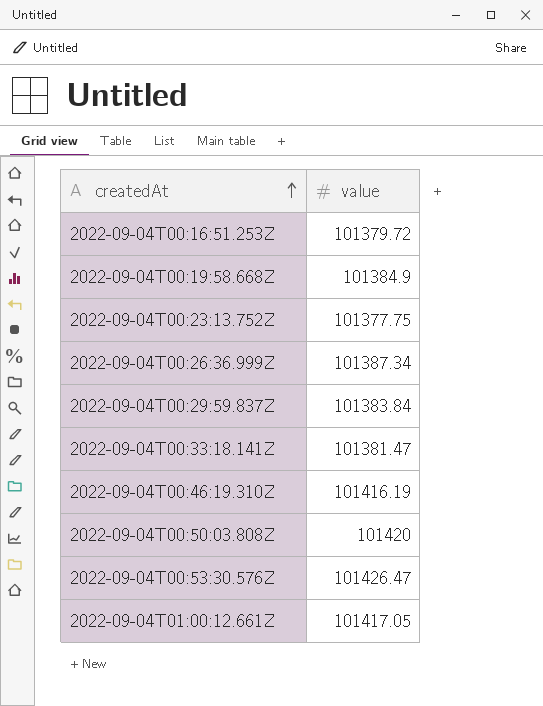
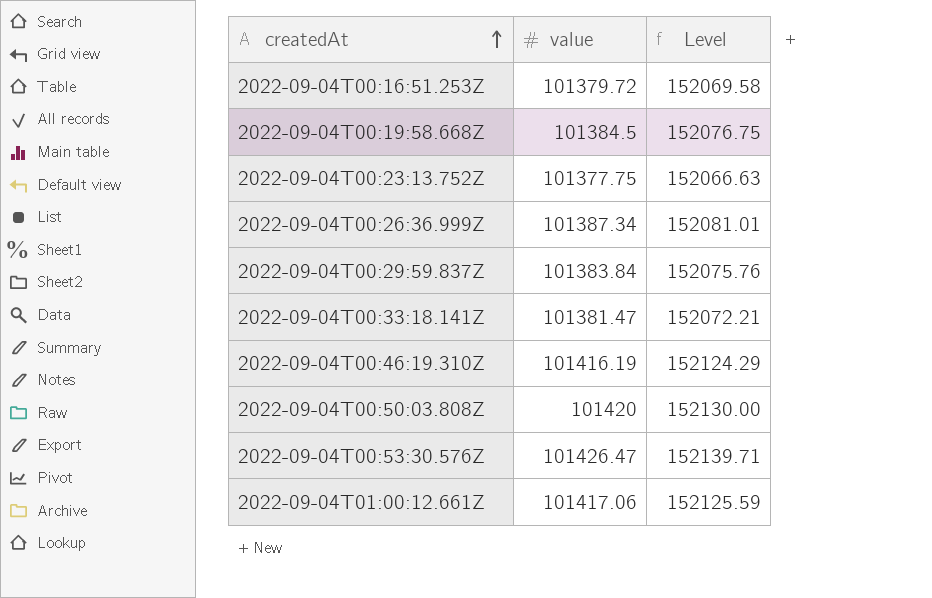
column Level | formula: none -> [value] * 1.5
2022-09-04T00:19:58.668Z | value: 101384.9 -> 101384.5
2022-09-04T01:00:12.661Z | value: 101417.05 -> 101417.06

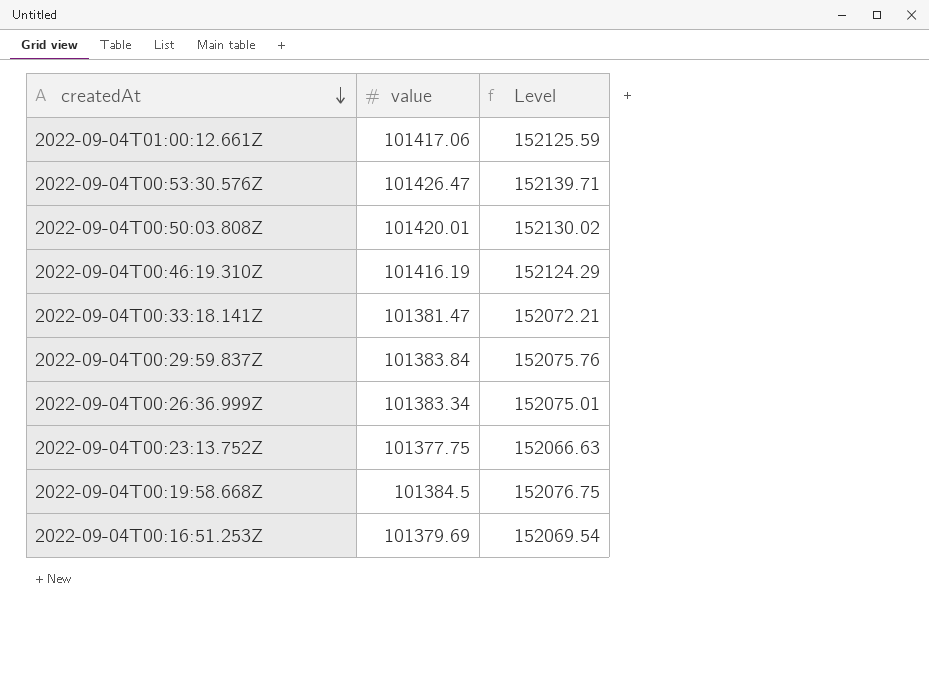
row order: createdAt ascending -> createdAt descending
2022-09-04T00:50:03.808Z | value: 101420 -> 101420.01
2022-09-04T00:50:03.808Z | Level: 152130.00 -> 152130.02
2022-09-04T00:26:36.999Z | value: 101387.34 -> 101383.34
2022-09-04T00:26:36.999Z | Level: 152081.01 -> 152075.01
2022-09-04T00:16:51.253Z | value: 101379.72 -> 101379.69
2022-09-04T00:16:51.253Z | Level: 152069.58 -> 152069.54

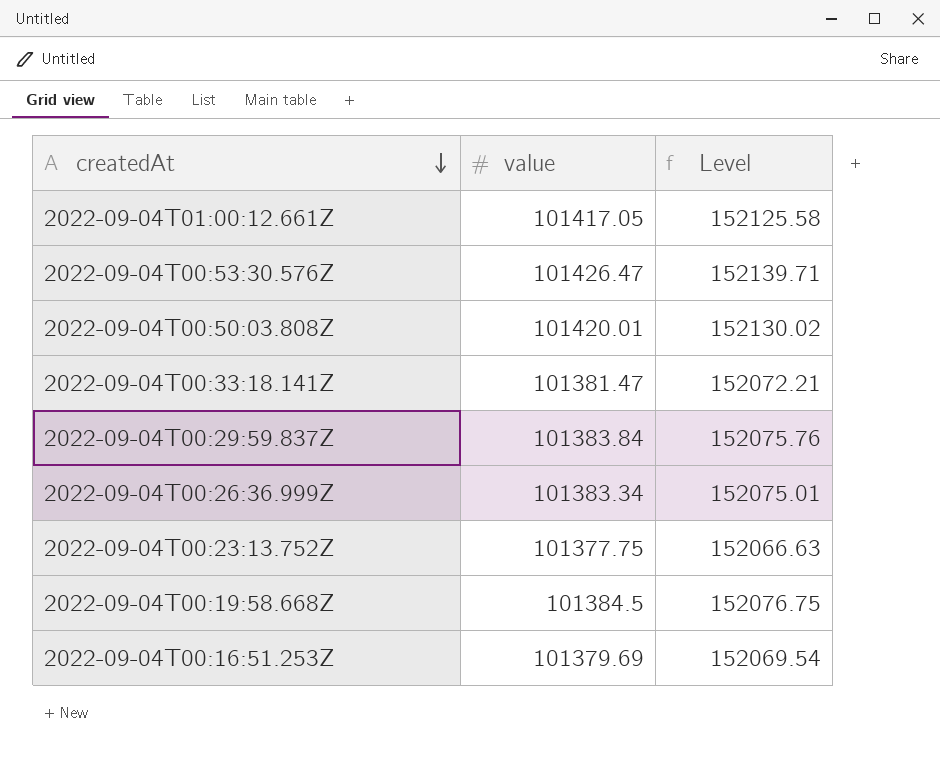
row 2022-09-04T00:46:19.310Z: 101416.19 | 152124.29 -> none
2022-09-04T01:00:12.661Z | value: 101417.06 -> 101417.05
2022-09-04T01:00:12.661Z | Level: 152125.59 -> 152125.58

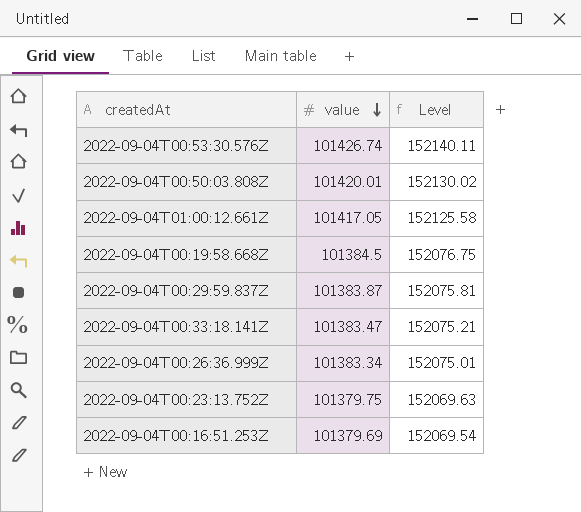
row order: createdAt descending -> value descending
2022-09-04T00:53:30.576Z | value: 101426.47 -> 101426.74
2022-09-04T00:53:30.576Z | Level: 152139.71 -> 152140.11
2022-09-04T00:29:59.837Z | value: 101383.84 -> 101383.87
2022-09-04T00:29:59.837Z | Level: 152075.76 -> 152075.81
2022-09-04T00:33:18.141Z | value: 101381.47 -> 101383.47
2022-09-04T00:33:18.141Z | Level: 152072.21 -> 152075.21
2022-09-04T00:23:13.752Z | value: 101377.75 -> 101379.75
2022-09-04T00:23:13.752Z | Level: 152066.63 -> 152069.63

